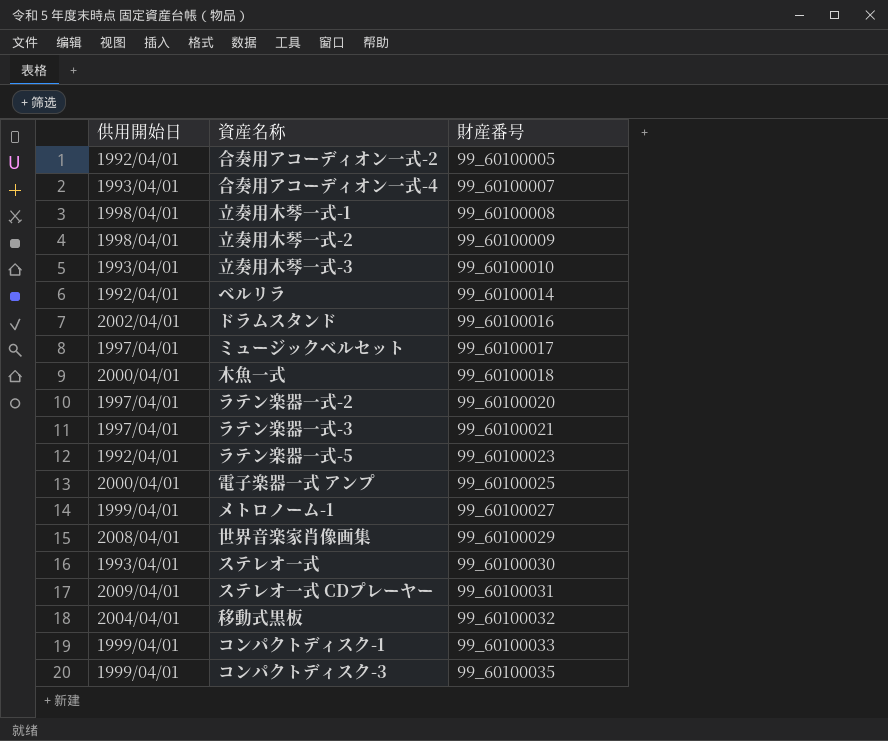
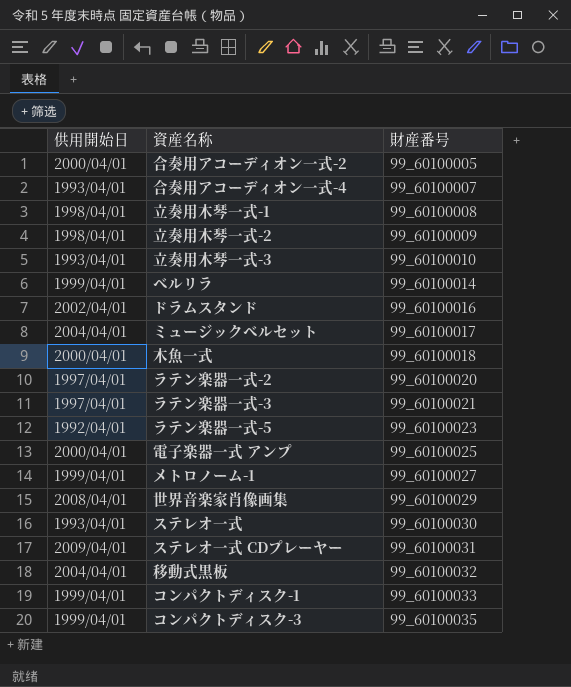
合奏用アコーディオン一式-2 | 供用開始日: 1992/04/01 -> 2000/04/01
ベルリラ | 供用開始日: 1992/04/01 -> 1999/04/01
ミュージックベルセット | 供用開始日: 1997/04/01 -> 2004/04/01

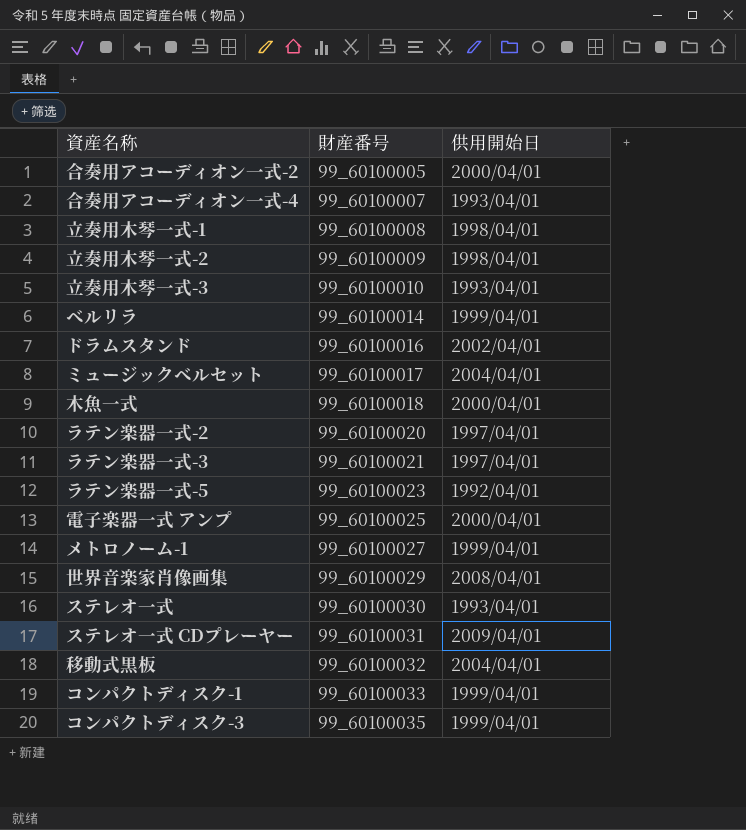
column 供用開始日 | position: 1 -> 3

